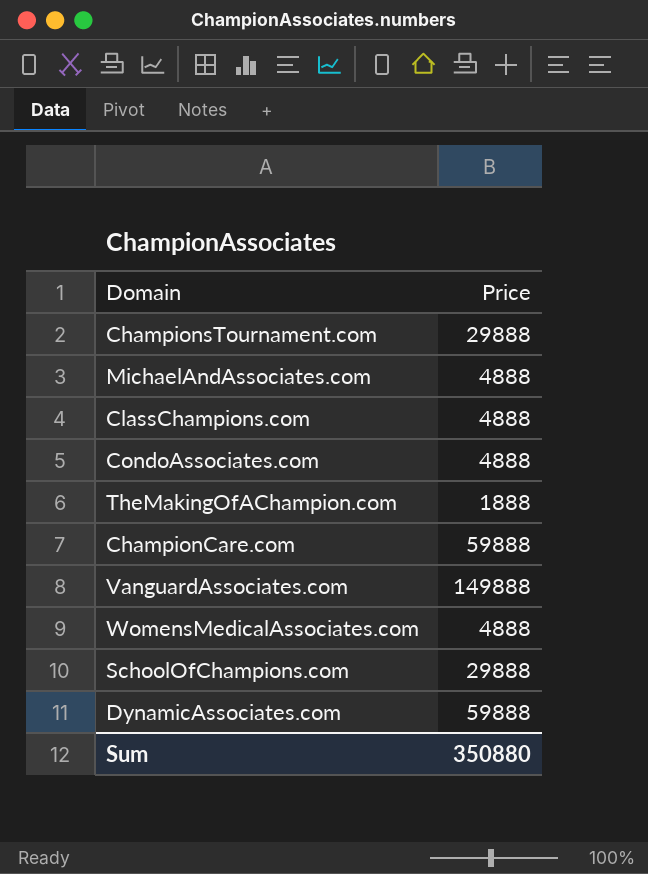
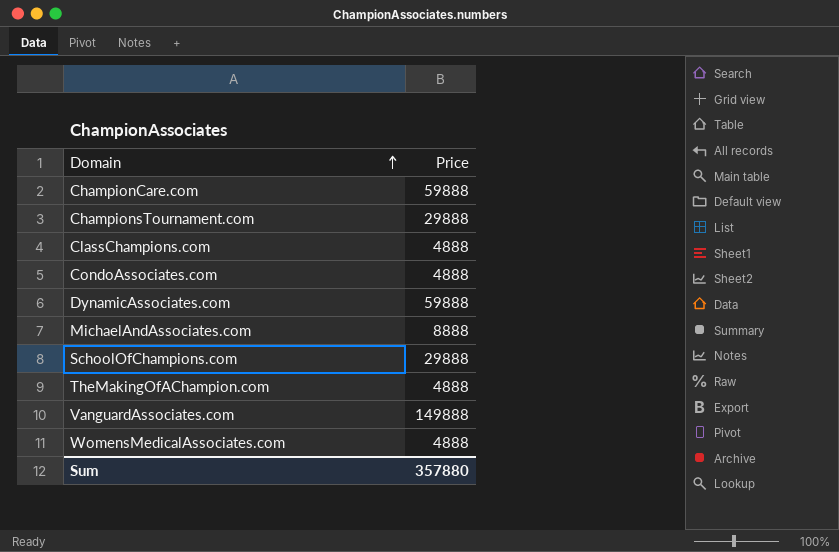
row order: none -> Domain ascending
MichaelAndAssociates.com | Price: 4888 -> 8888
TheMakingOfAChampion.com | Price: 1888 -> 4888
Sum | Price: 350880 -> 357880

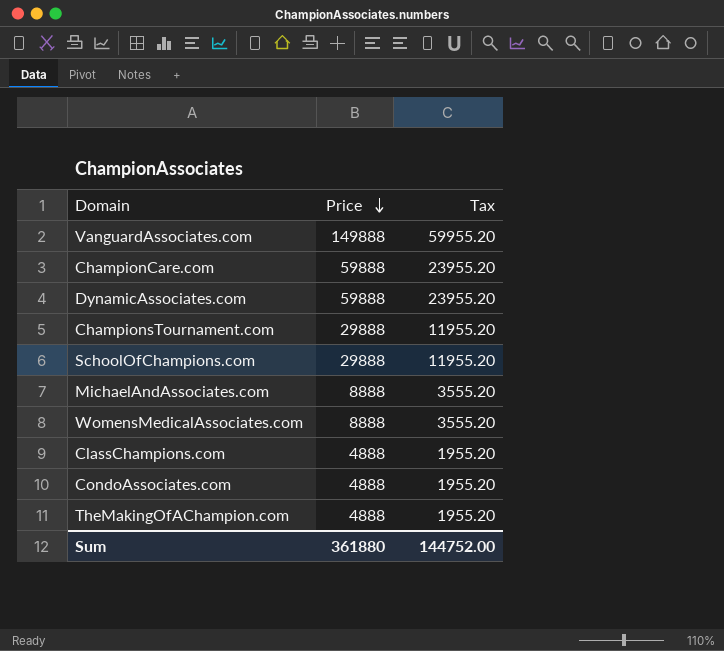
row order: Domain ascending -> Price descending
column Tax | formula: none -> [Price] * 0.4
WomensMedicalAssociates.com | Price: 4888 -> 8888
Sum | Price: 357880 -> 361880

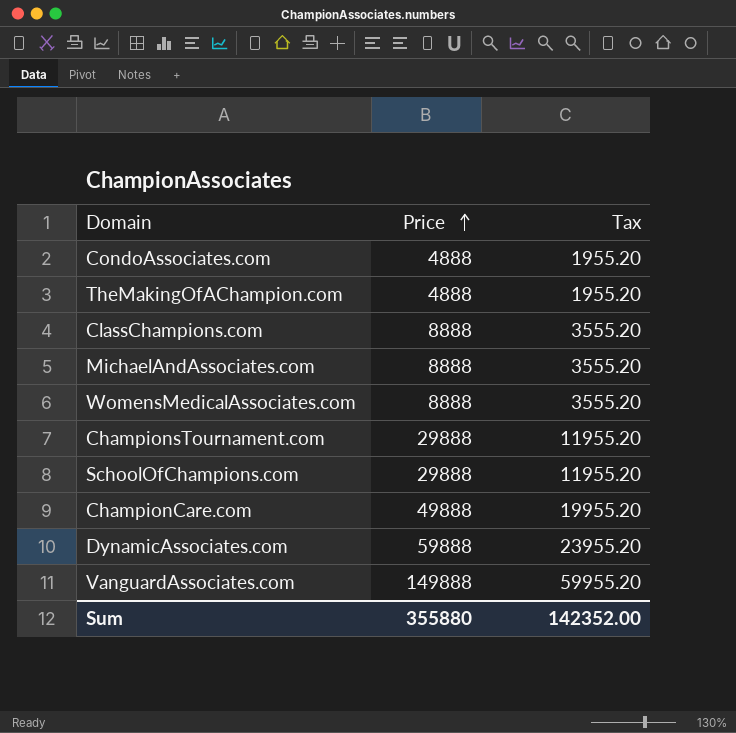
row order: Price descending -> Price ascending
ClassChampions.com | Price: 4888 -> 8888
ClassChampions.com | Tax: 1955.20 -> 3555.20
ChampionCare.com | Price: 59888 -> 49888
ChampionCare.com | Tax: 23955.20 -> 19955.20
Sum | Price: 361880 -> 355880
Sum | Tax: 144752.00 -> 142352.00

